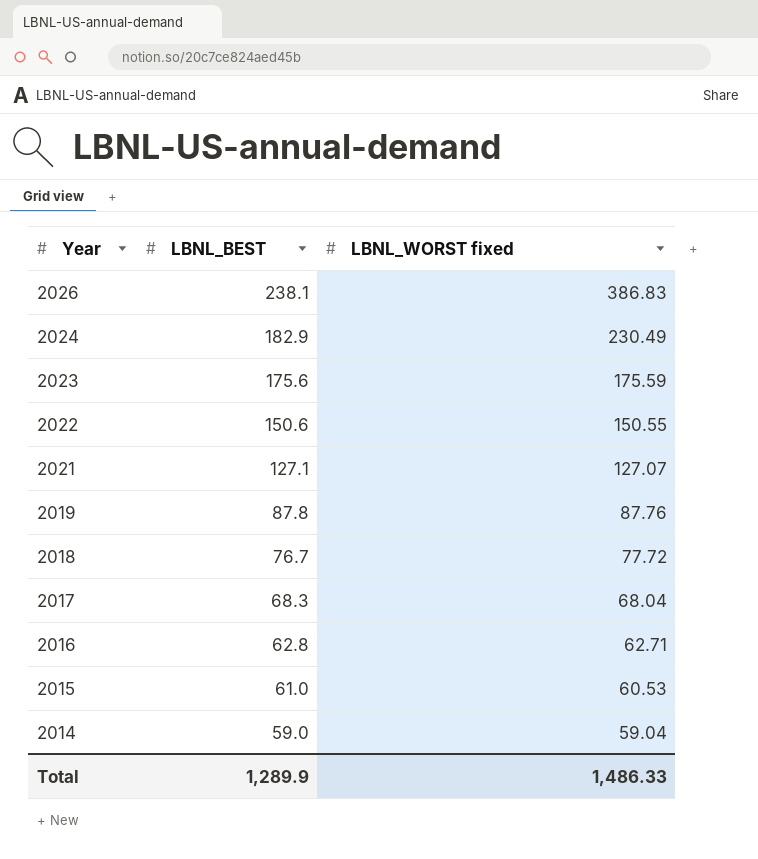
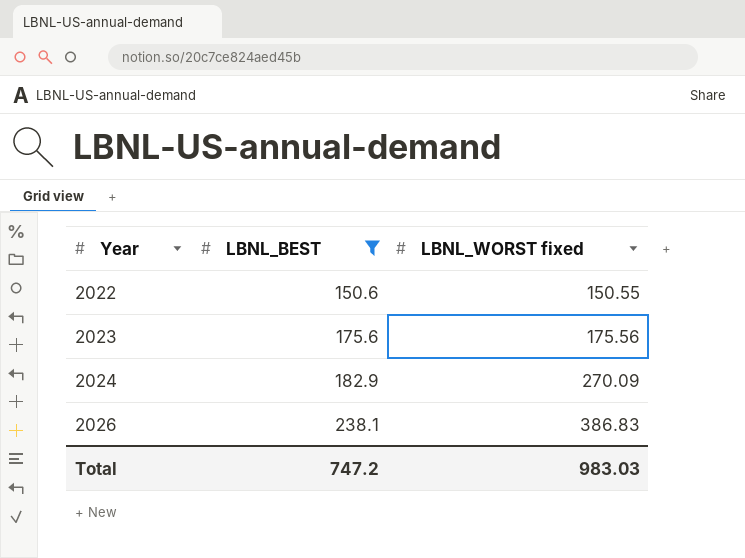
filter: none -> LBNL_BEST >= 150.6
row order: Year descending -> Year ascending
2023 | LBNL_WORST fixed: 175.59 -> 175.56
2024 | LBNL_WORST fixed: 230.49 -> 270.09
Total | LBNL_BEST: 1,289.9 -> 747.2
Total | LBNL_WORST fixed: 1,486.33 -> 983.03

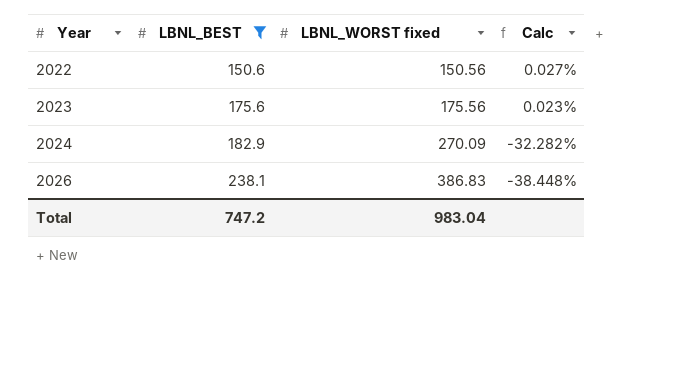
column Calc | formula: none -> ([LBNL_BEST] - [LBNL_WORST fixed]) / [LBNL_WORST fixed]
2022 | LBNL_WORST fixed: 150.55 -> 150.56
Total | LBNL_WORST fixed: 983.03 -> 983.04

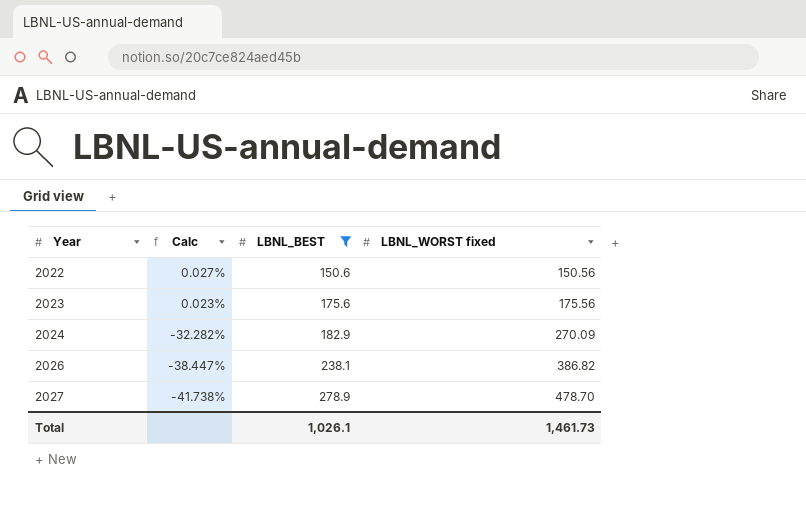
column Calc | position: 4 -> 2
2026 | Calc: -38.448% -> -38.447%
2026 | LBNL_WORST fixed: 386.83 -> 386.82
row 2027: none -> -41.738% | 278.9 | 478.70
Total | LBNL_BEST: 747.2 -> 1,026.1
Total | LBNL_WORST fixed: 983.04 -> 1,461.73

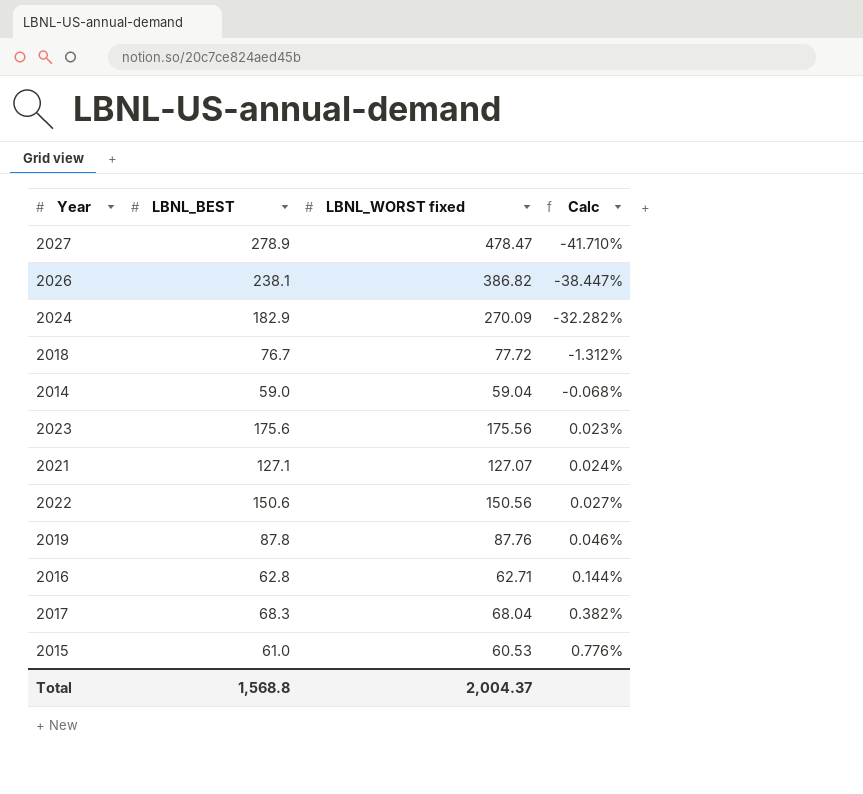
filter: LBNL_BEST >= 150.6 -> none
row order: Year ascending -> Calc ascending
column Calc | position: 2 -> 4
2027 | LBNL_WORST fixed: 478.70 -> 478.47
2027 | Calc: -41.738% -> -41.710%
Total | LBNL_BEST: 1,026.1 -> 1,568.8
Total | LBNL_WORST fixed: 1,461.73 -> 2,004.37

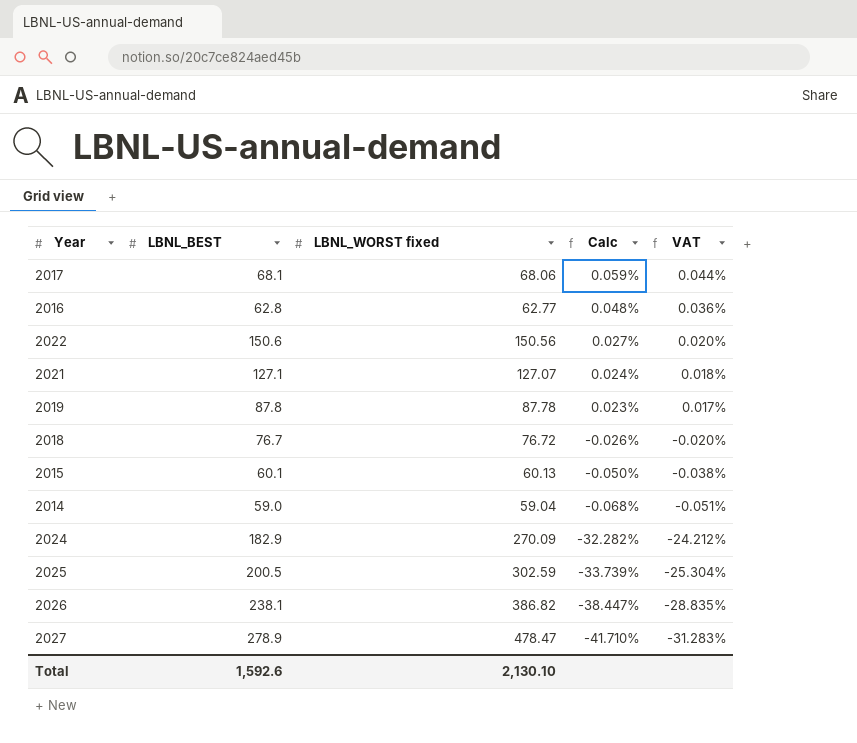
row order: Calc ascending -> Calc descending
column VAT | formula: none -> [Calc] * 0.75
row 2023: 175.6 | 175.56 | 0.023% -> none
2017 | LBNL_BEST: 68.3 -> 68.1
2017 | LBNL_WORST fixed: 68.04 -> 68.06
2017 | Calc: 0.382% -> 0.059%
2016 | LBNL_WORST fixed: 62.71 -> 62.77
2016 | Calc: 0.144% -> 0.048%
2019 | LBNL_WORST fixed: 87.76 -> 87.78
2019 | Calc: 0.046% -> 0.023%
2018 | LBNL_WORST fixed: 77.72 -> 76.72
2018 | Calc: -1.312% -> -0.026%
2015 | LBNL_BEST: 61.0 -> 60.1
2015 | LBNL_WORST fixed: 60.53 -> 60.13
2015 | Calc: 0.776% -> -0.050%
row 2025: none -> 200.5 | 302.59 | -33.739% | -25.304%
Total | LBNL_BEST: 1,568.8 -> 1,592.6
Total | LBNL_WORST fixed: 2,004.37 -> 2,130.10

